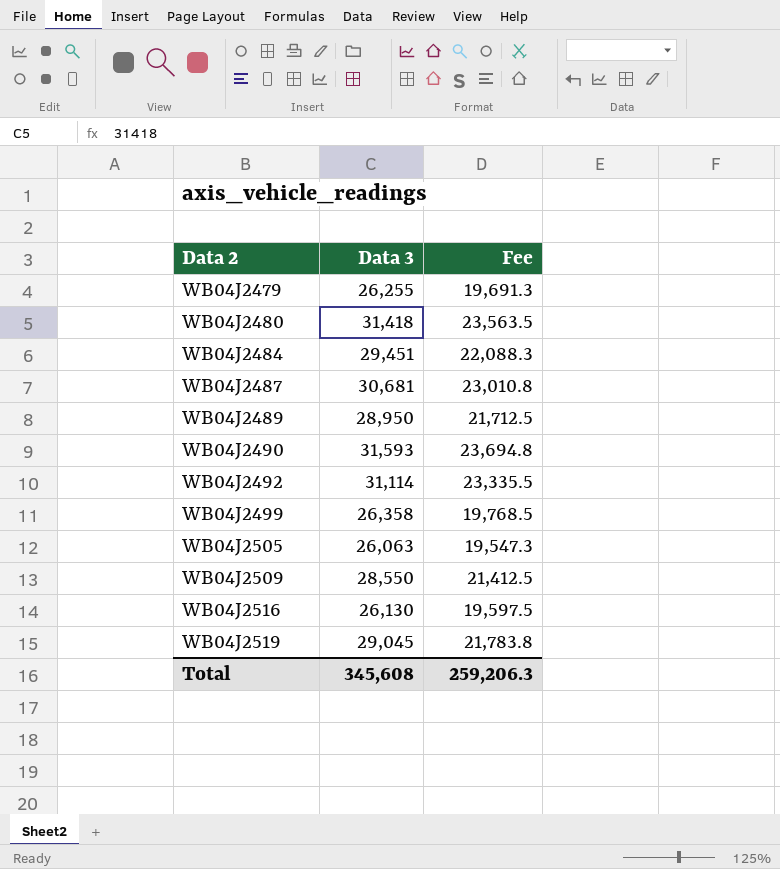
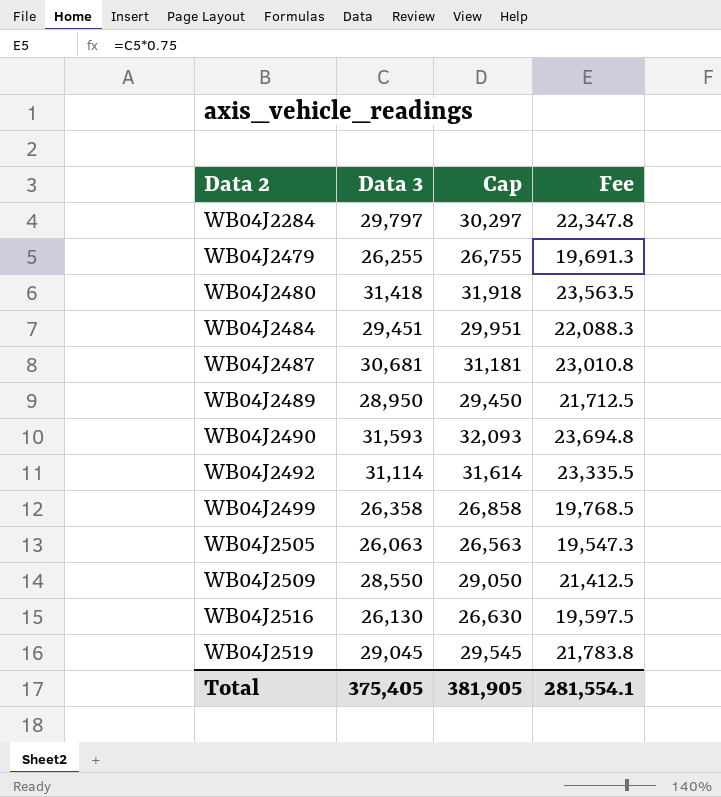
column Cap | formula: none -> [Data 3] + 500
row WB04J2284: none -> 29,797 | 30,297 | 22,347.8
Total | Data 3: 345,608 -> 375,405
Total | Fee: 259,206.3 -> 281,554.1

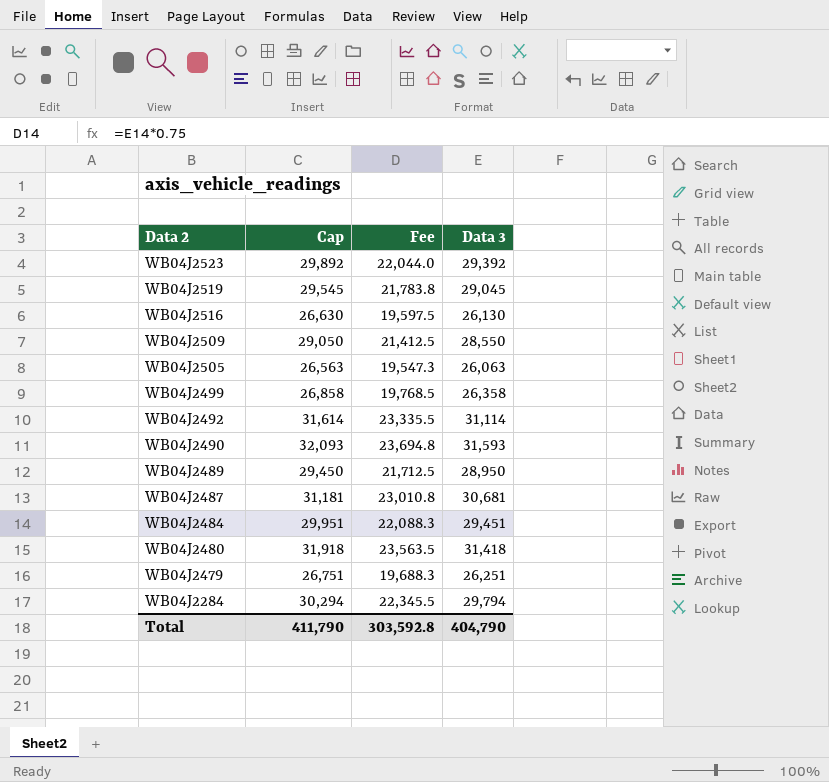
row order: Data 2 ascending -> Data 2 descending
column Data 3 | position: 2 -> 4
row WB04J2523: none -> 29,892 | 22,044.0 | 29,392
WB04J2479 | Cap: 26,755 -> 26,751
WB04J2479 | Fee: 19,691.3 -> 19,688.3
WB04J2479 | Data 3: 26,255 -> 26,251
WB04J2284 | Cap: 30,297 -> 30,294
WB04J2284 | Fee: 22,347.8 -> 22,345.5
WB04J2284 | Data 3: 29,797 -> 29,794
Total | Cap: 381,905 -> 411,790
Total | Fee: 281,554.1 -> 303,592.8
Total | Data 3: 375,405 -> 404,790

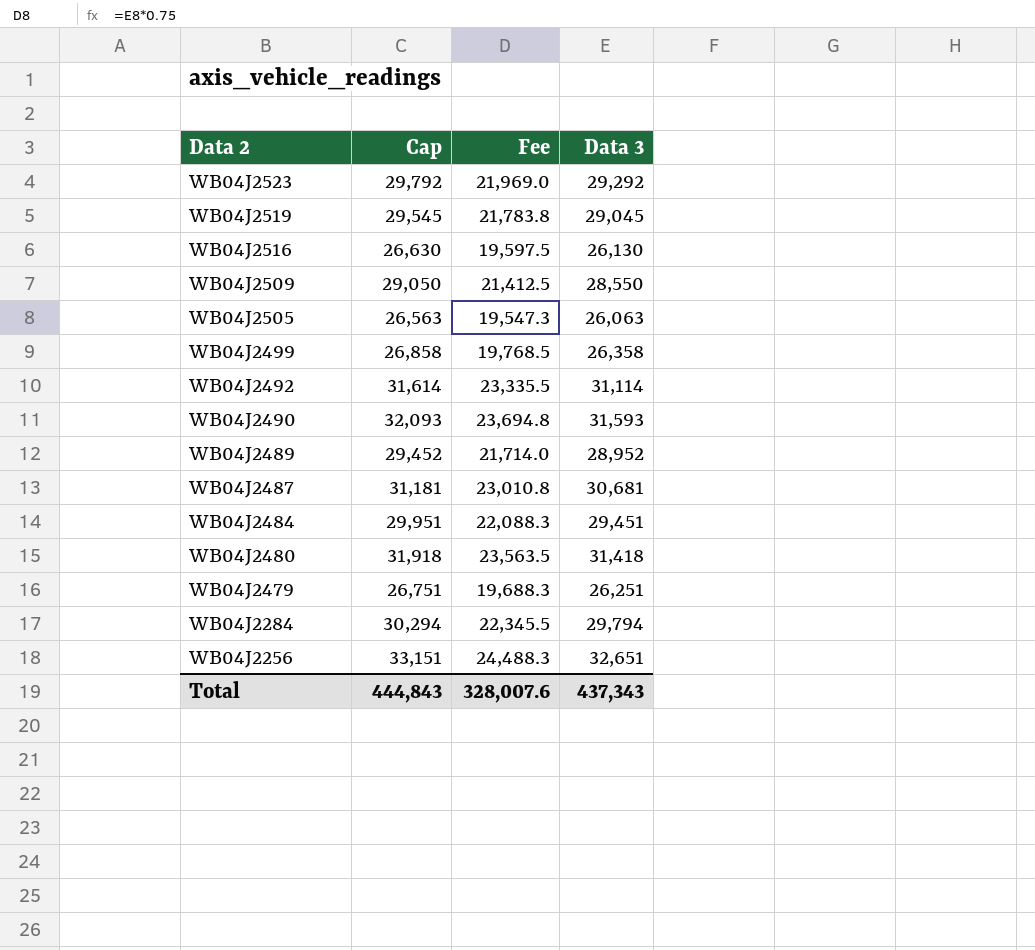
WB04J2523 | Cap: 29,892 -> 29,792
WB04J2523 | Fee: 22,044.0 -> 21,969.0
WB04J2523 | Data 3: 29,392 -> 29,292
WB04J2489 | Cap: 29,450 -> 29,452
WB04J2489 | Fee: 21,712.5 -> 21,714.0
WB04J2489 | Data 3: 28,950 -> 28,952
row WB04J2256: none -> 33,151 | 24,488.3 | 32,651
Total | Cap: 411,790 -> 444,843
Total | Fee: 303,592.8 -> 328,007.6
Total | Data 3: 404,790 -> 437,343

